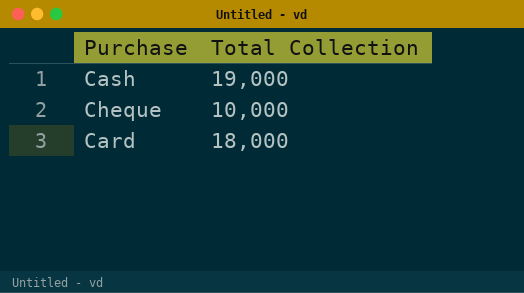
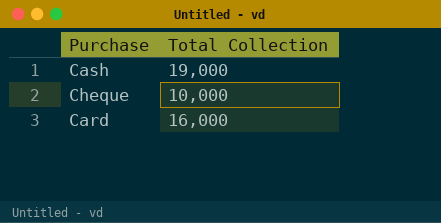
Card | Total Collection: 18,000 -> 16,000

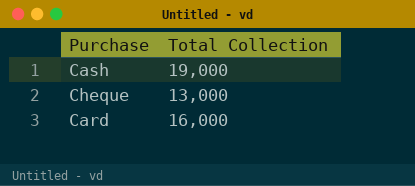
Cheque | Total Collection: 10,000 -> 13,000

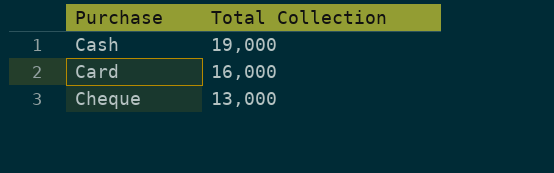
row order: none -> Total Collection descending

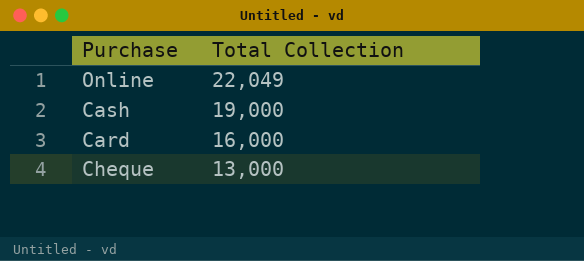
row Online: none -> 22,049

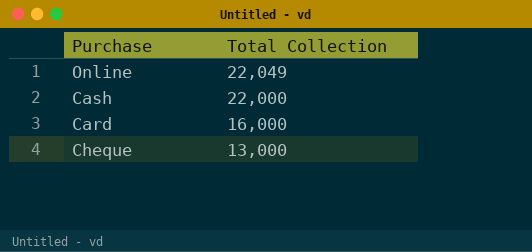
Cash | Total Collection: 19,000 -> 22,000

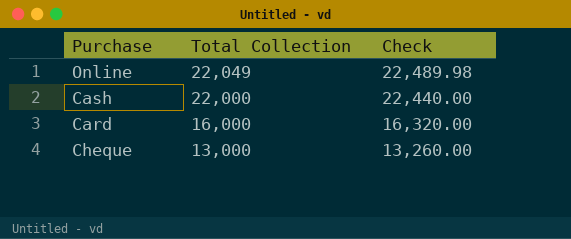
column Check | formula: none -> [Total Collection] * 1.02

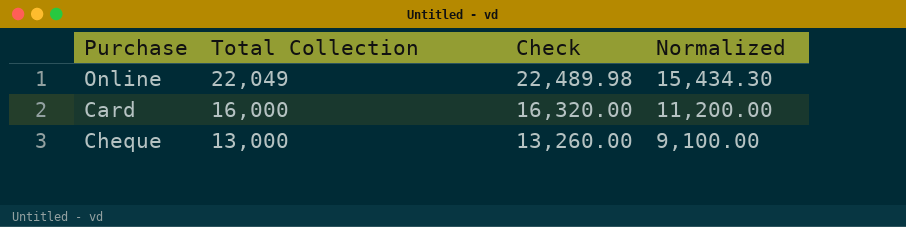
column Normalized | formula: none -> [Total Collection] * 0.7
row Cash: 22,000 | 22,440.00 -> none

